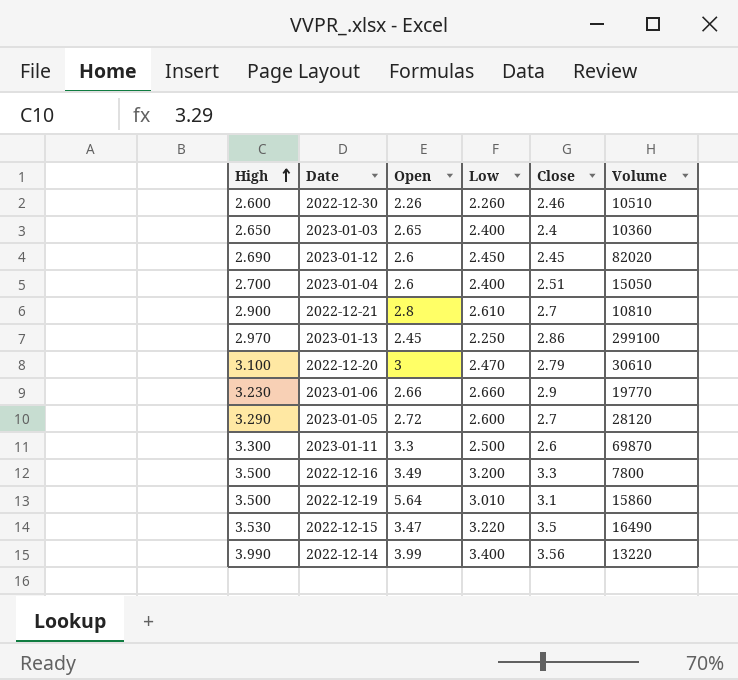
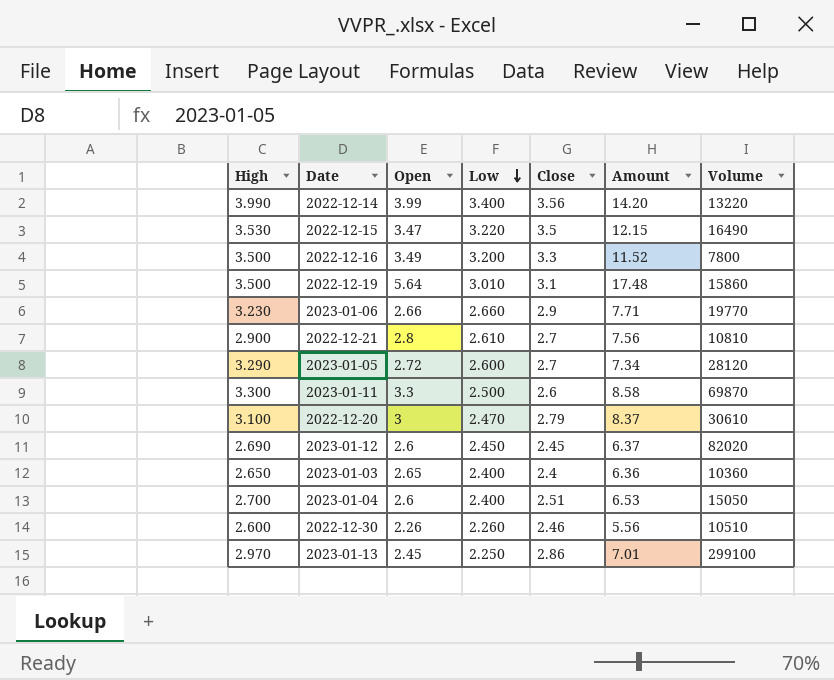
row order: High ascending -> Low descending
column Amount | formula: none -> [Open] * [Close]

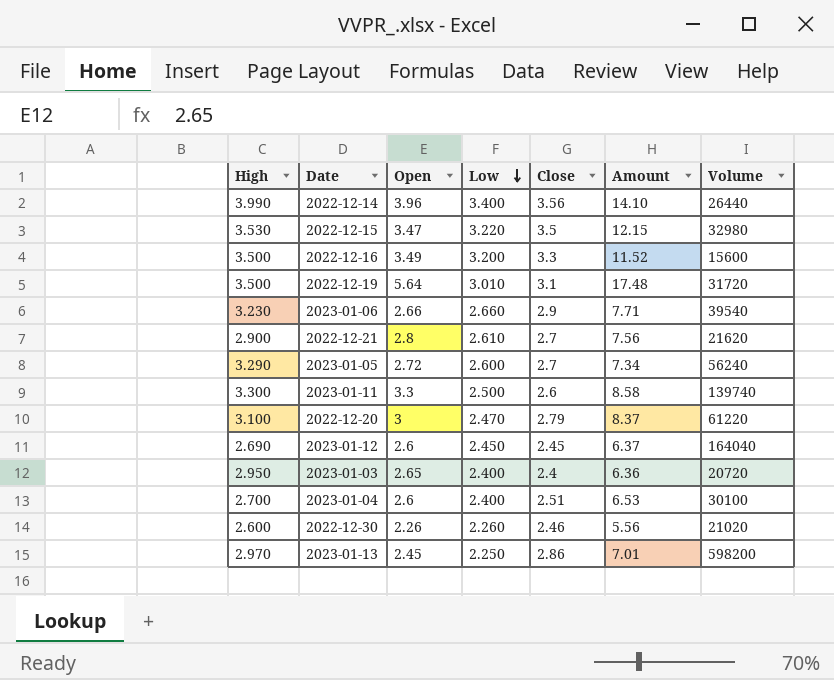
2022-12-14 | Open: 3.99 -> 3.96
2022-12-14 | Amount: 14.20 -> 14.10
2022-12-14 | Volume: 13220 -> 26440
2022-12-15 | Volume: 16490 -> 32980
2022-12-16 | Volume: 7800 -> 15600
2022-12-19 | Volume: 15860 -> 31720
2023-01-06 | Volume: 19770 -> 39540
2022-12-21 | Volume: 10810 -> 21620
2023-01-05 | Volume: 28120 -> 56240
2023-01-11 | Volume: 69870 -> 139740
2022-12-20 | Volume: 30610 -> 61220
2023-01-12 | Volume: 82020 -> 164040
2023-01-03 | High: 2.650 -> 2.950
2023-01-03 | Volume: 10360 -> 20720
2023-01-04 | Volume: 15050 -> 30100
2022-12-30 | Volume: 10510 -> 21020
2023-01-13 | Volume: 299100 -> 598200

